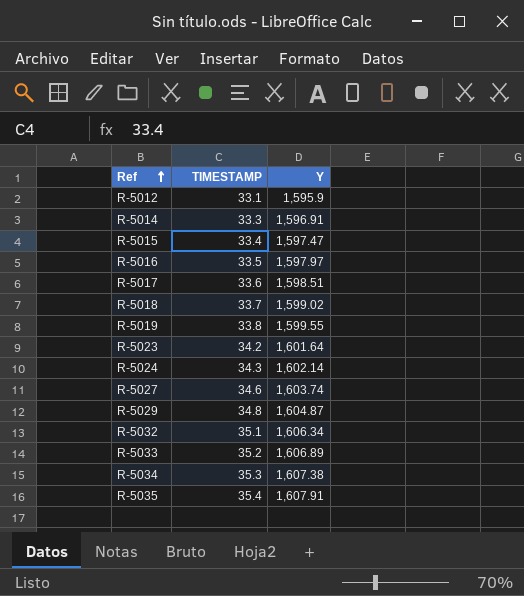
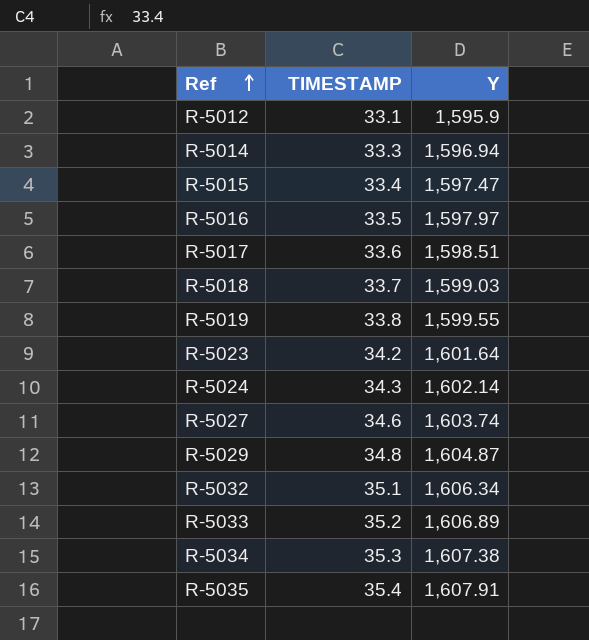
R-5014 | Y: 1,596.91 -> 1,596.94
R-5018 | Y: 1,599.02 -> 1,599.03

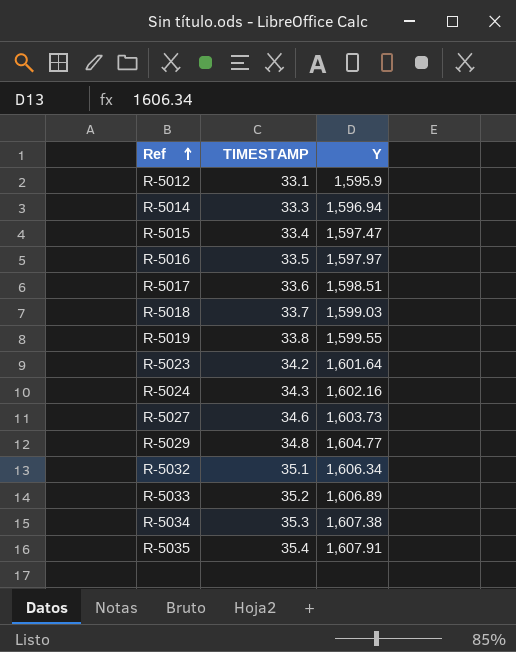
R-5024 | Y: 1,602.14 -> 1,602.16
R-5027 | Y: 1,603.74 -> 1,603.73
R-5029 | Y: 1,604.87 -> 1,604.77

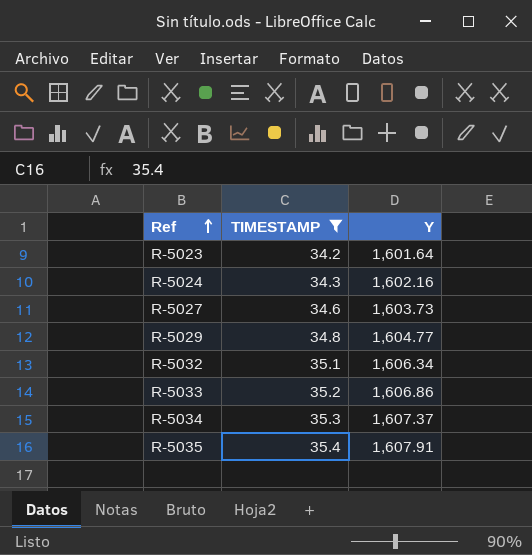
filter: none -> TIMESTAMP >= 34.2
R-5033 | Y: 1,606.89 -> 1,606.86
R-5034 | Y: 1,607.38 -> 1,607.37

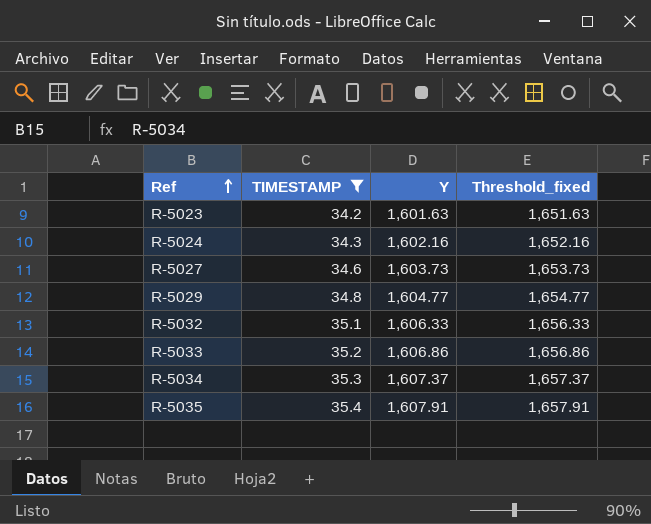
column Threshold_fixed | formula: none -> [Y] + 50
R-5023 | Y: 1,601.64 -> 1,601.63
R-5032 | Y: 1,606.34 -> 1,606.33

